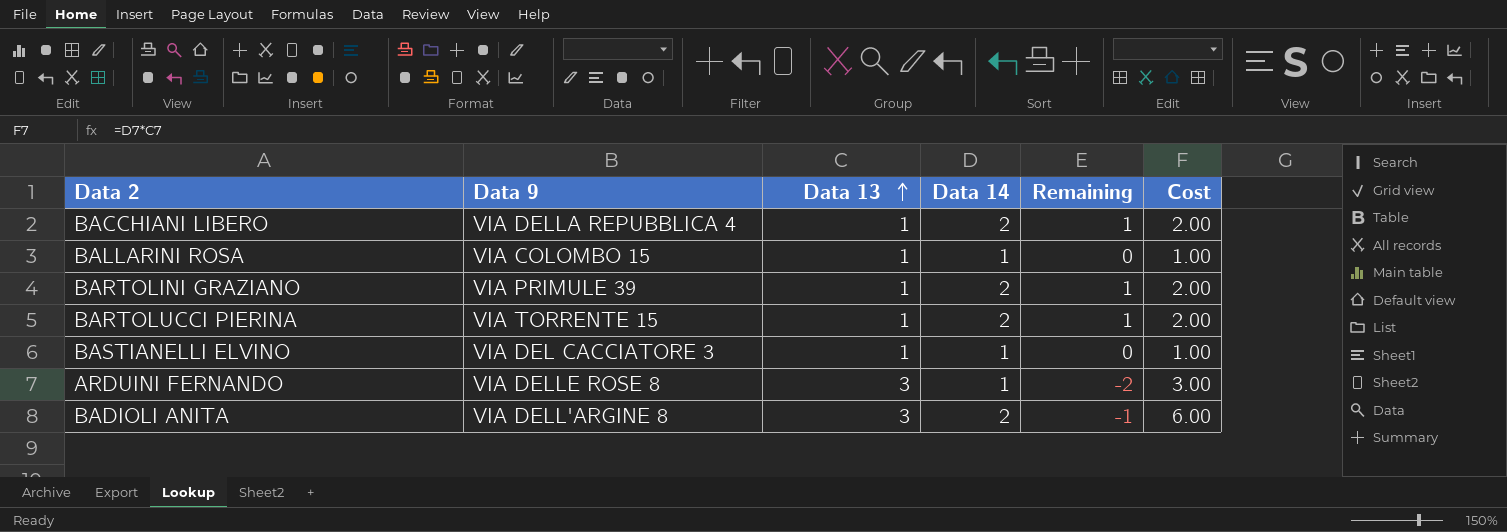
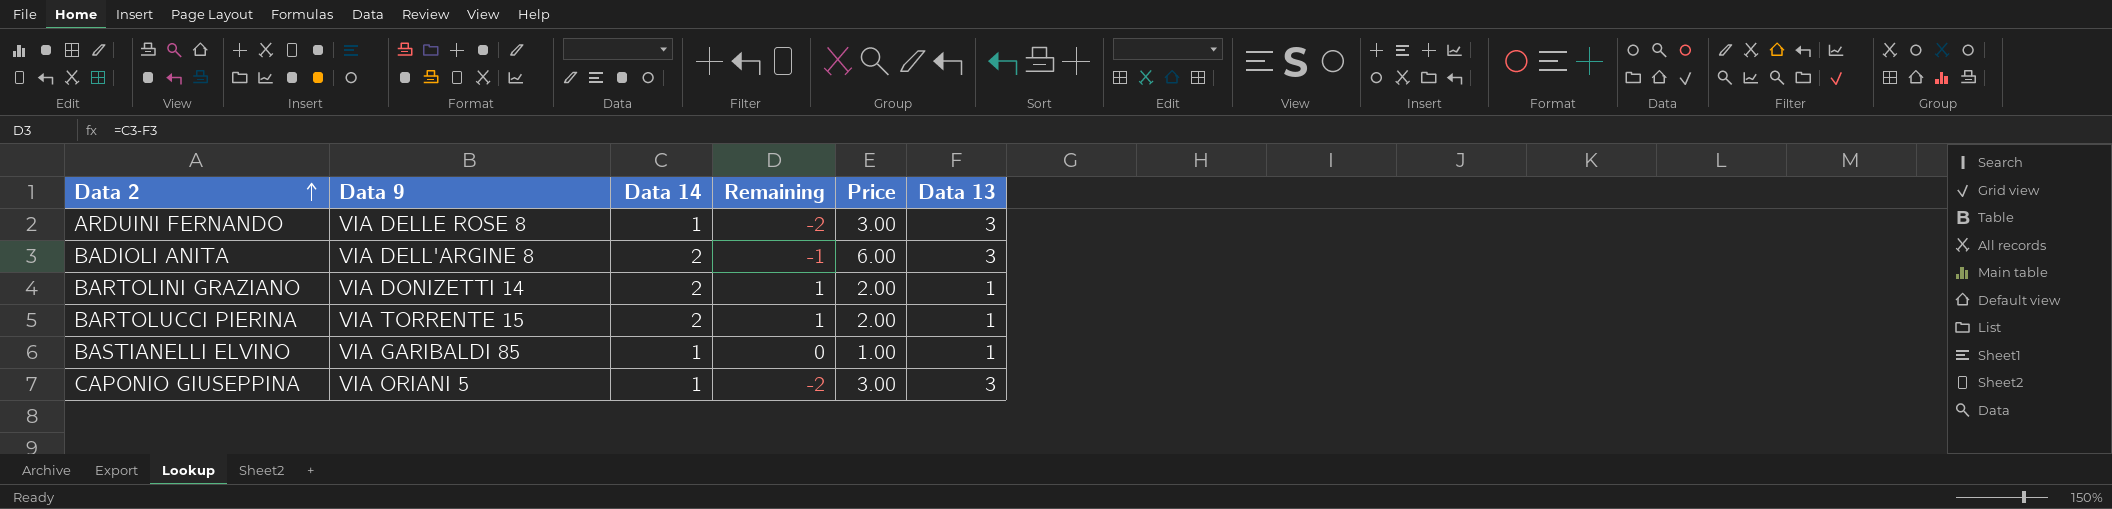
row order: Data 13 ascending -> Data 2 ascending
column name: Cost -> Price
column Data 13 | position: 3 -> 6
row BACCHIANI LIBERO: VIA DELLA REPUBBLICA 4 | 1 | 2 | 1 | 2.00 -> none
row BALLARINI ROSA: VIA COLOMBO 15 | 1 | 1 | 0 | 1.00 -> none
BARTOLINI GRAZIANO | Data 9: VIA PRIMULE 39 -> VIA DONIZETTI 14
BASTIANELLI ELVINO | Data 9: VIA DEL CACCIATORE 3 -> VIA GARIBALDI 85
row CAPONIO GIUSEPPINA: none -> VIA ORIANI 5 | 1 | -2 | 3.00 | 3

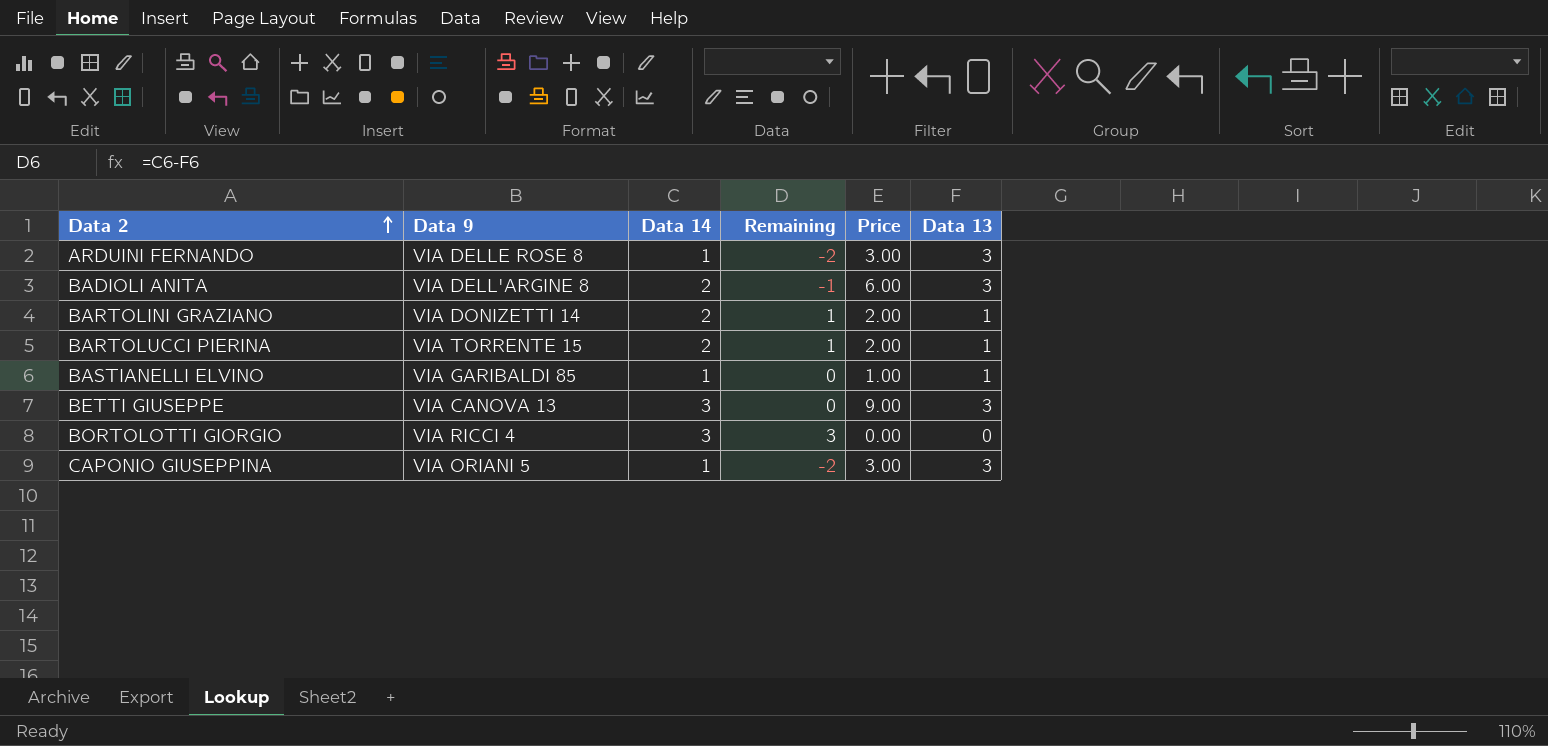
row BETTI GIUSEPPE: none -> VIA CANOVA 13 | 3 | 0 | 9.00 | 3
row BORTOLOTTI GIORGIO: none -> VIA RICCI 4 | 3 | 3 | 0.00 | 0

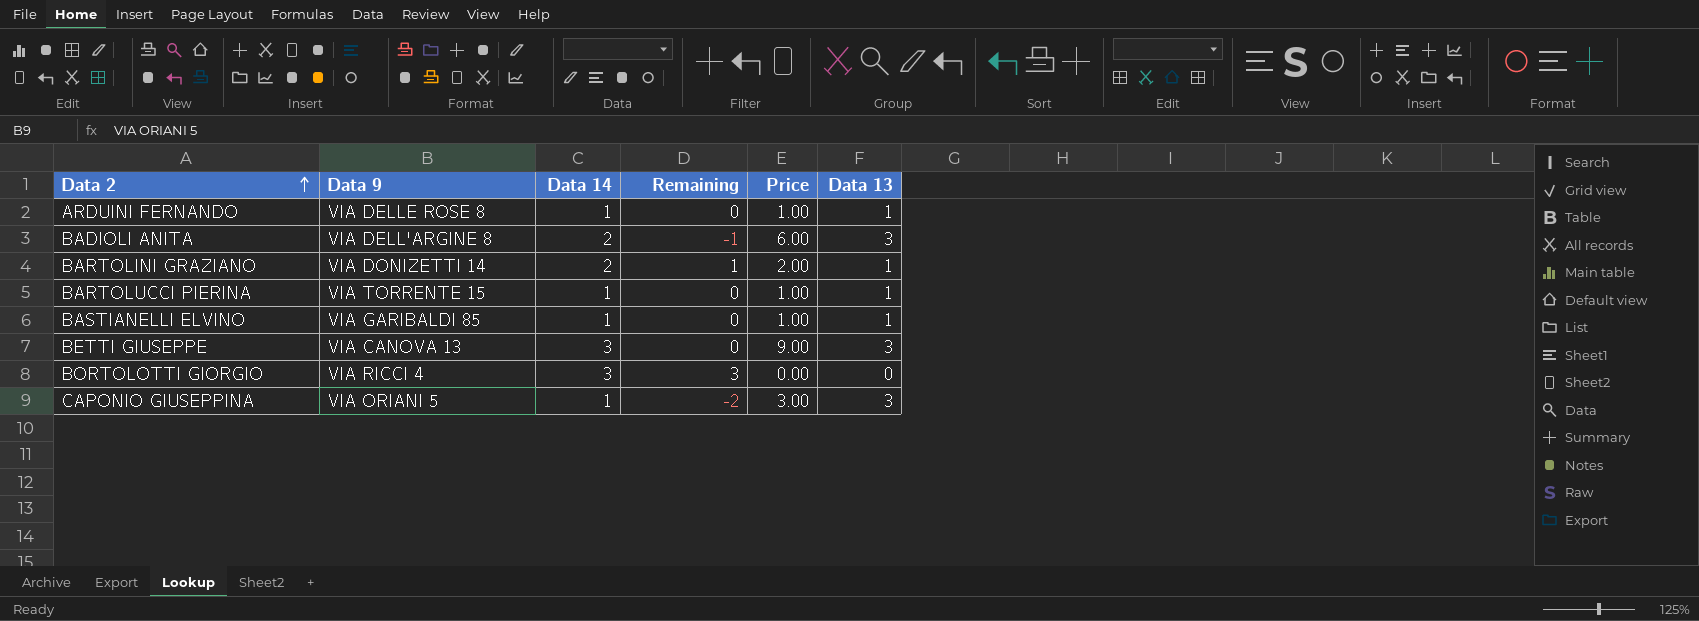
ARDUINI FERNANDO | Remaining: -2 -> 0
ARDUINI FERNANDO | Price: 3.00 -> 1.00
ARDUINI FERNANDO | Data 13: 3 -> 1
BARTOLUCCI PIERINA | Data 14: 2 -> 1
BARTOLUCCI PIERINA | Remaining: 1 -> 0
BARTOLUCCI PIERINA | Price: 2.00 -> 1.00

